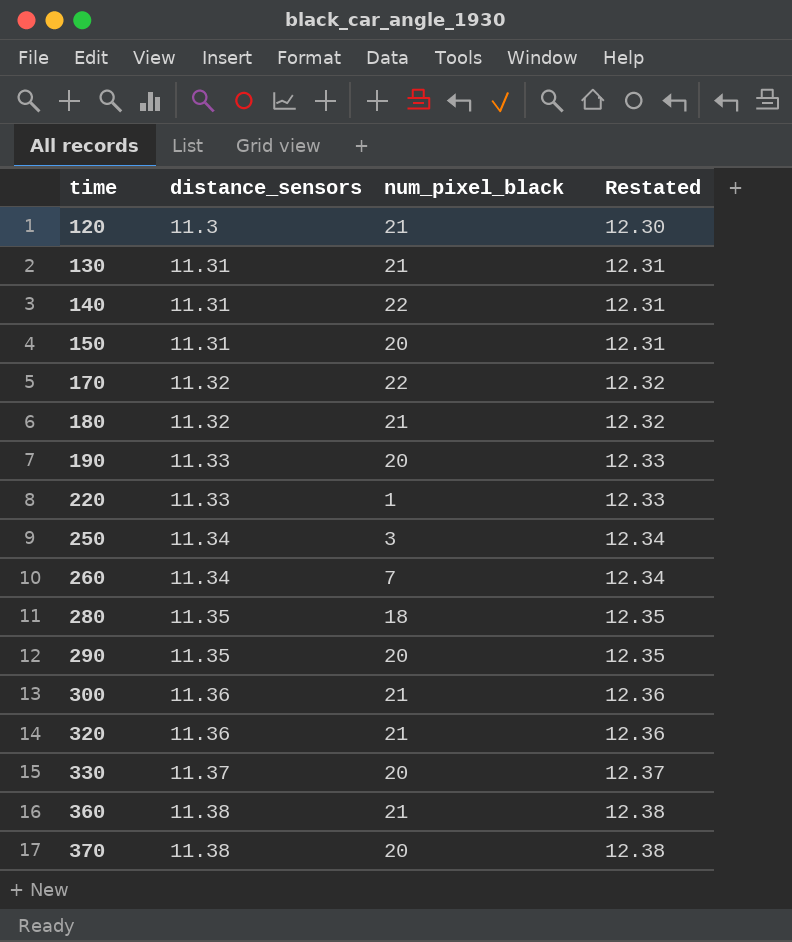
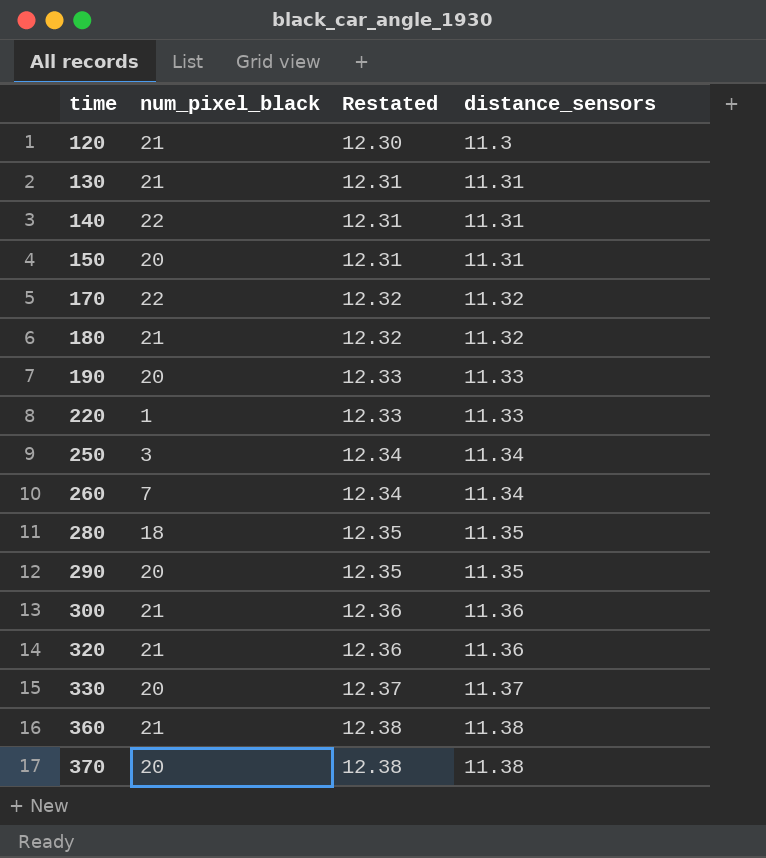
column distance_sensors | position: 2 -> 4

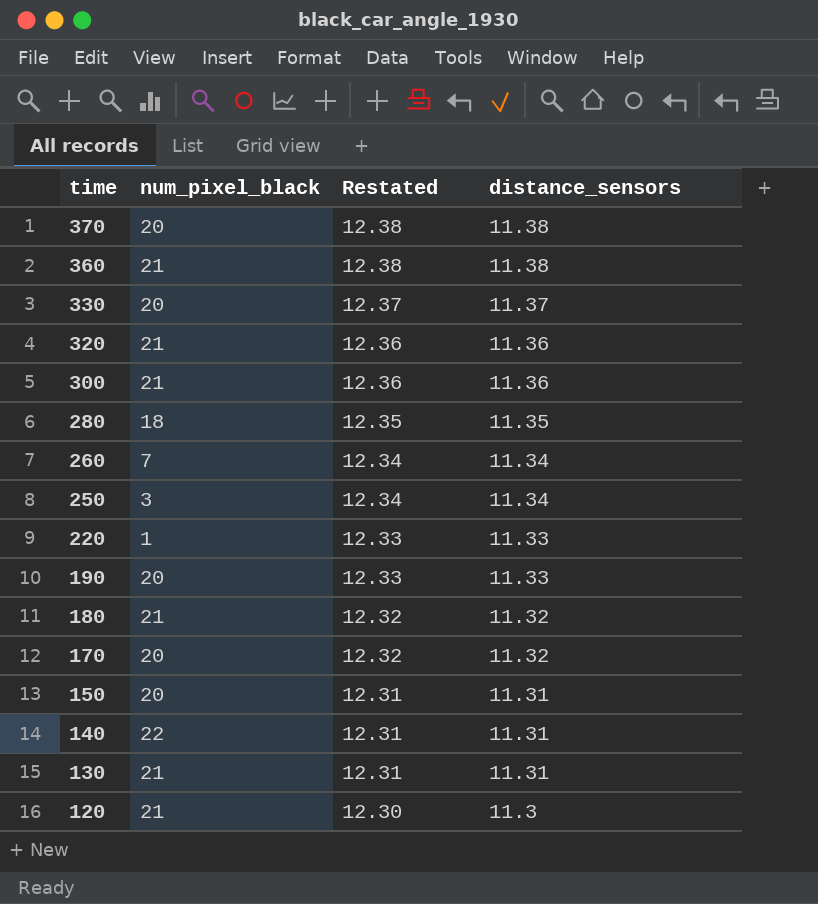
row order: time ascending -> time descending
row 290: 20 | 12.35 | 11.35 -> none
170 | num_pixel_black: 22 -> 20

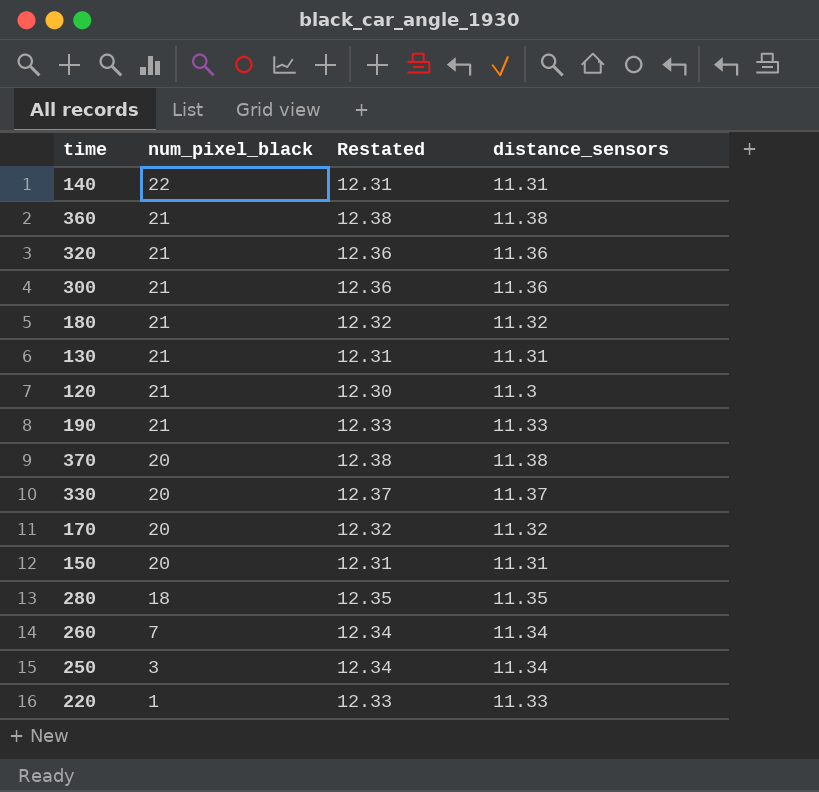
row order: time descending -> num_pixel_black descending
190 | num_pixel_black: 20 -> 21

